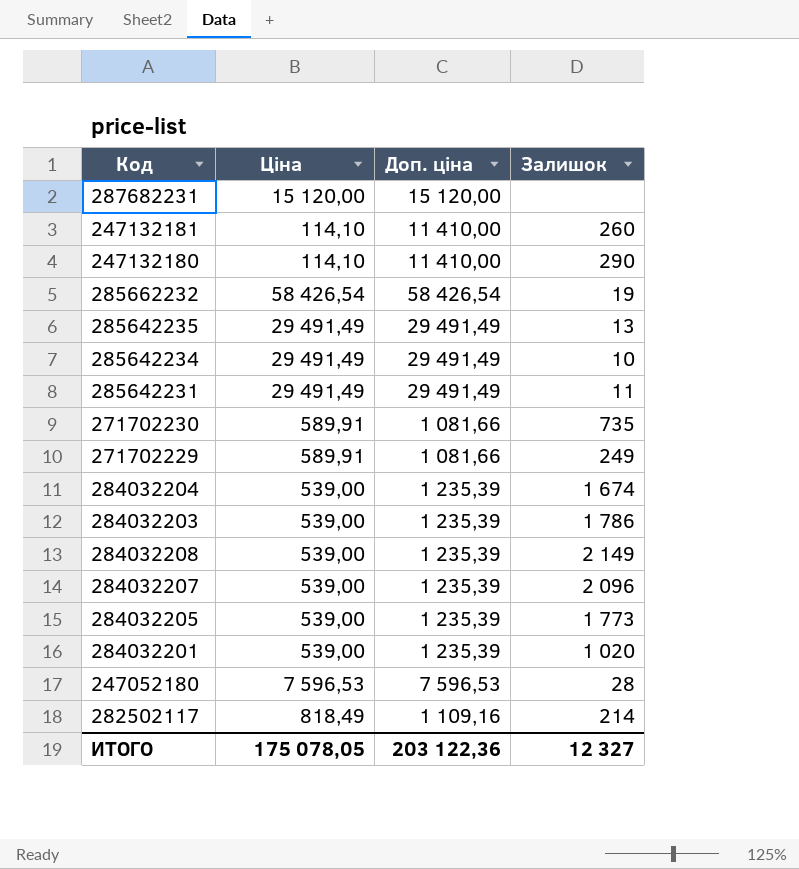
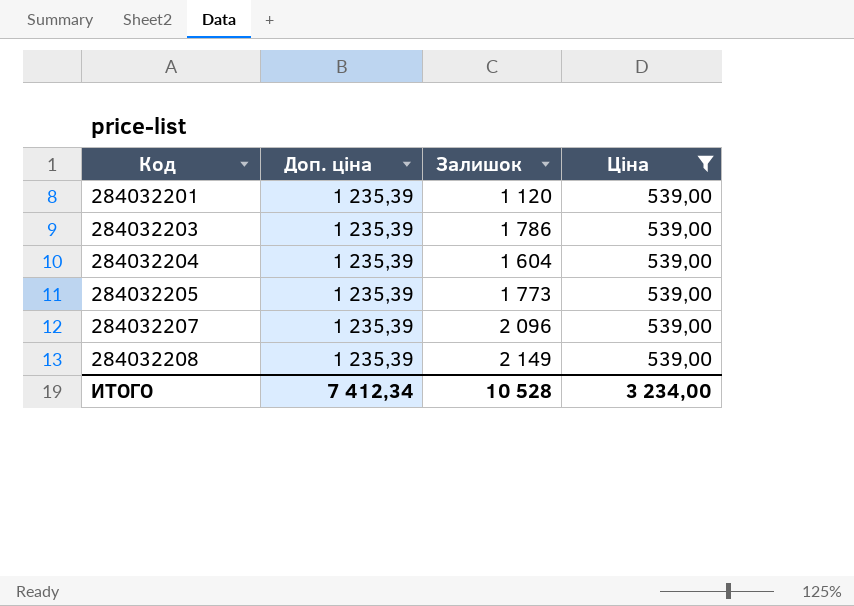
filter: none -> Ціна = 539,00
row order: none -> Код ascending
column Ціна | position: 2 -> 4
284032201 | Залишок: 1 020 -> 1 120
284032204 | Залишок: 1 674 -> 1 604
ИТОГО | Доп. ціна: 203 122,36 -> 7 412,34
ИТОГО | Залишок: 12 327 -> 10 528
ИТОГО | Ціна: 175 078,05 -> 3 234,00

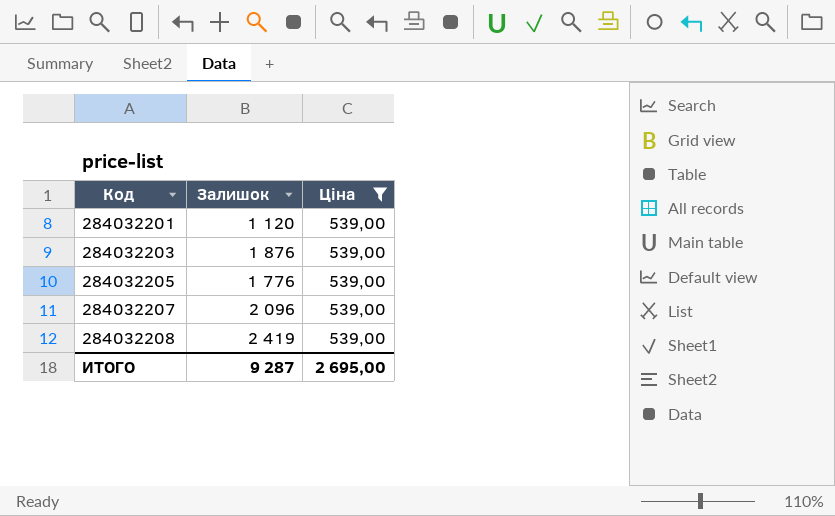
column Доп. ціна | position: 2 -> none
row 284032204: 1 235,39 | 1 604 | 539,00 -> none
284032203 | Залишок: 1 786 -> 1 876
284032205 | Залишок: 1 773 -> 1 776
284032208 | Залишок: 2 149 -> 2 419
ИТОГО | Залишок: 10 528 -> 9 287
ИТОГО | Ціна: 3 234,00 -> 2 695,00

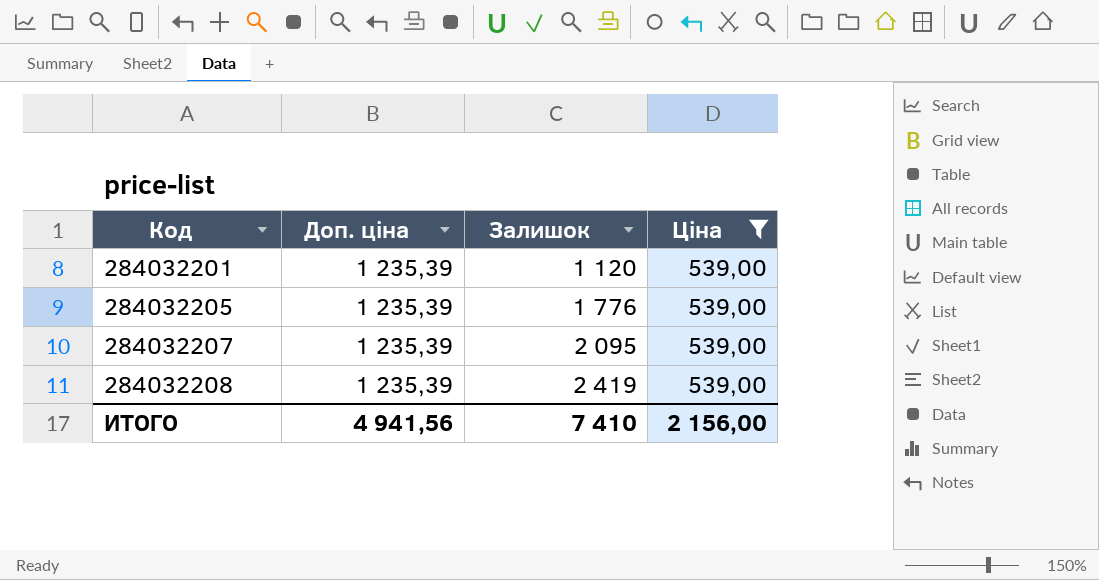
column Доп. ціна | position: none -> 2
row 284032203: 1 876 | 539,00 -> none
284032207 | Залишок: 2 096 -> 2 095
ИТОГО | Залишок: 9 287 -> 7 410
ИТОГО | Ціна: 2 695,00 -> 2 156,00

